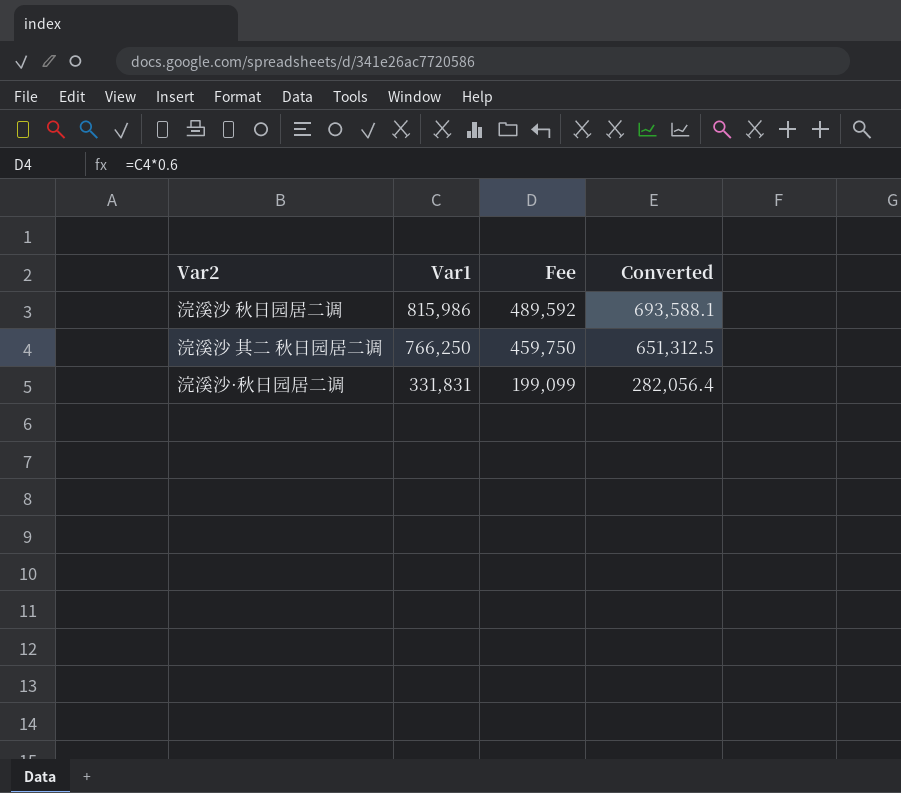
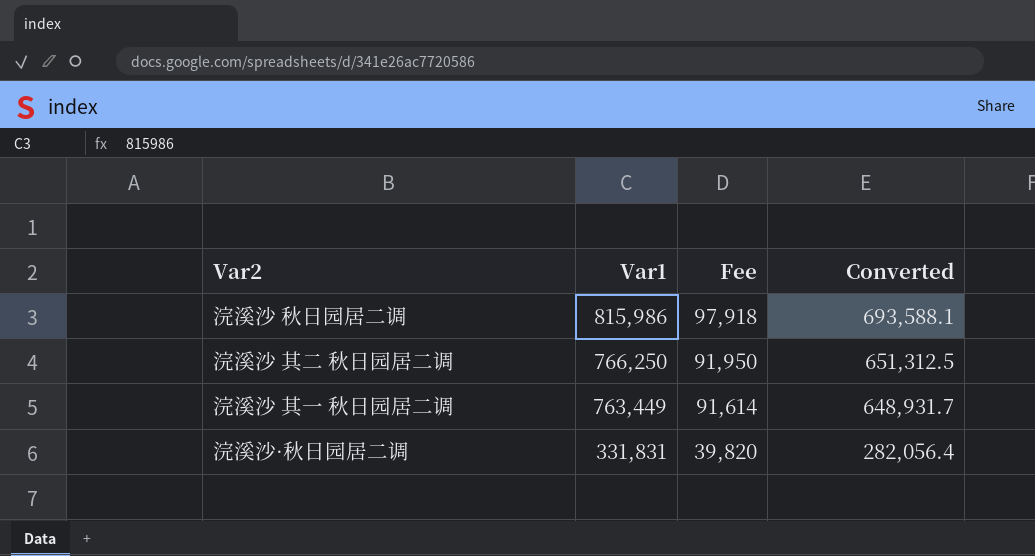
column Fee | formula: [Var1] * 0.6 -> [Var1] * 0.12
row 浣溪沙 其一 秋日园居二调: none -> 763,449 | 91,614 | 648,931.7

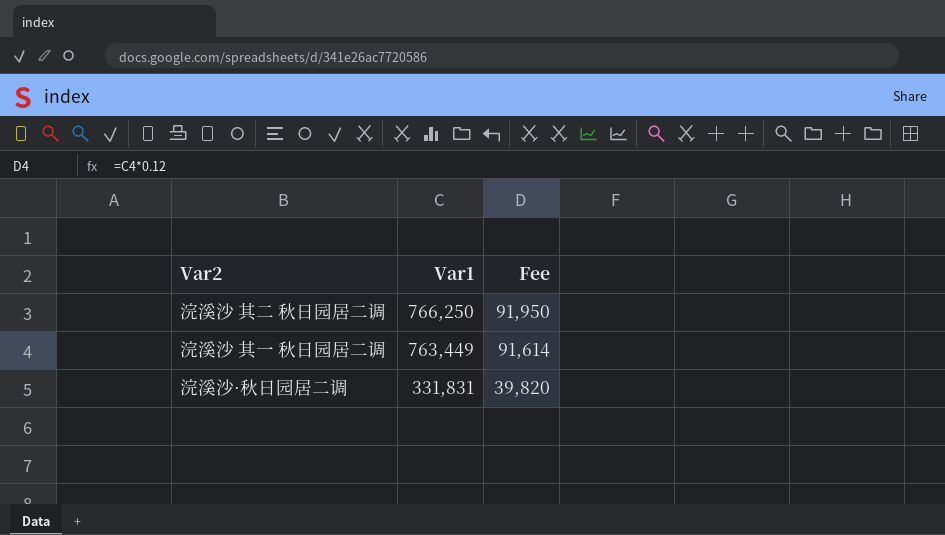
column Converted | formula: [Var1] * 0.85 -> none
row 浣溪沙 秋日园居二调: 815,986 | 97,918 | 693,588.1 -> none

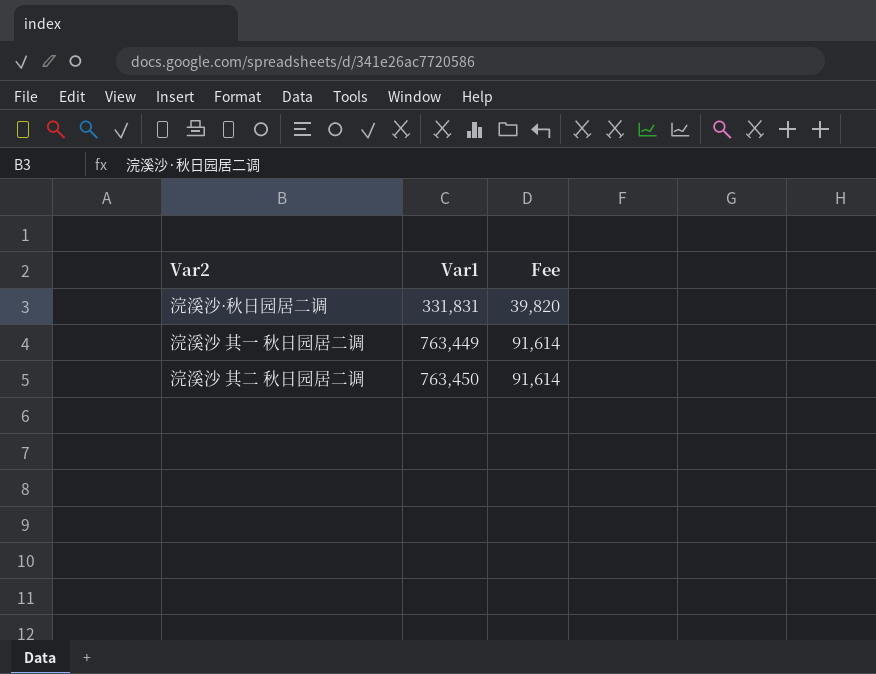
row order: Var1 descending -> Var1 ascending
浣溪沙 其二 秋日园居二调 | Var1: 766,250 -> 763,450
浣溪沙 其二 秋日园居二调 | Fee: 91,950 -> 91,614

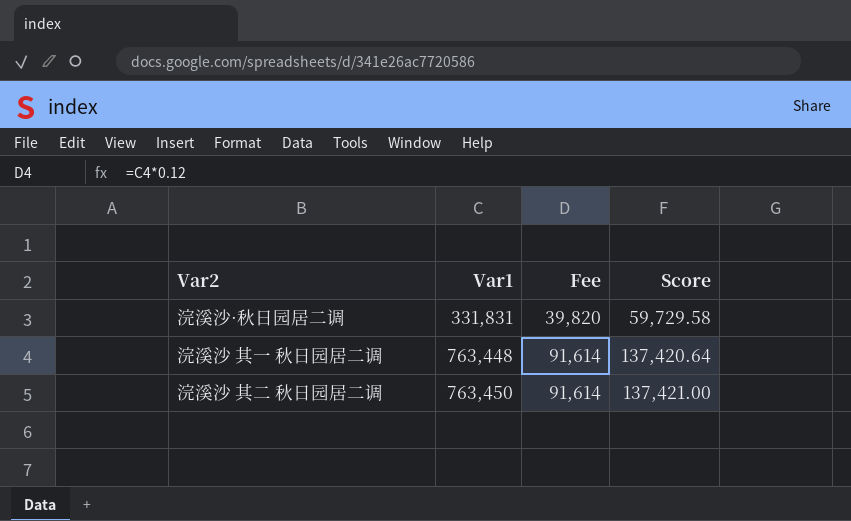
column Score | formula: none -> [Var1] * 0.18
浣溪沙 其一 秋日园居二调 | Var1: 763,449 -> 763,448

